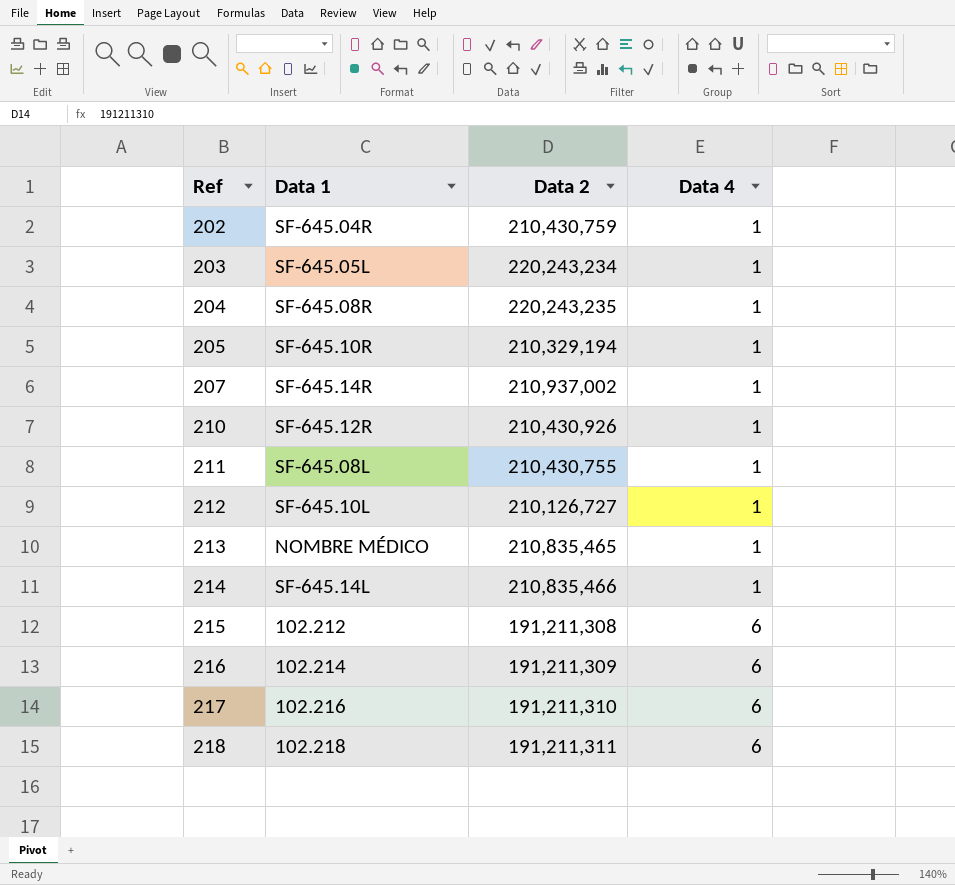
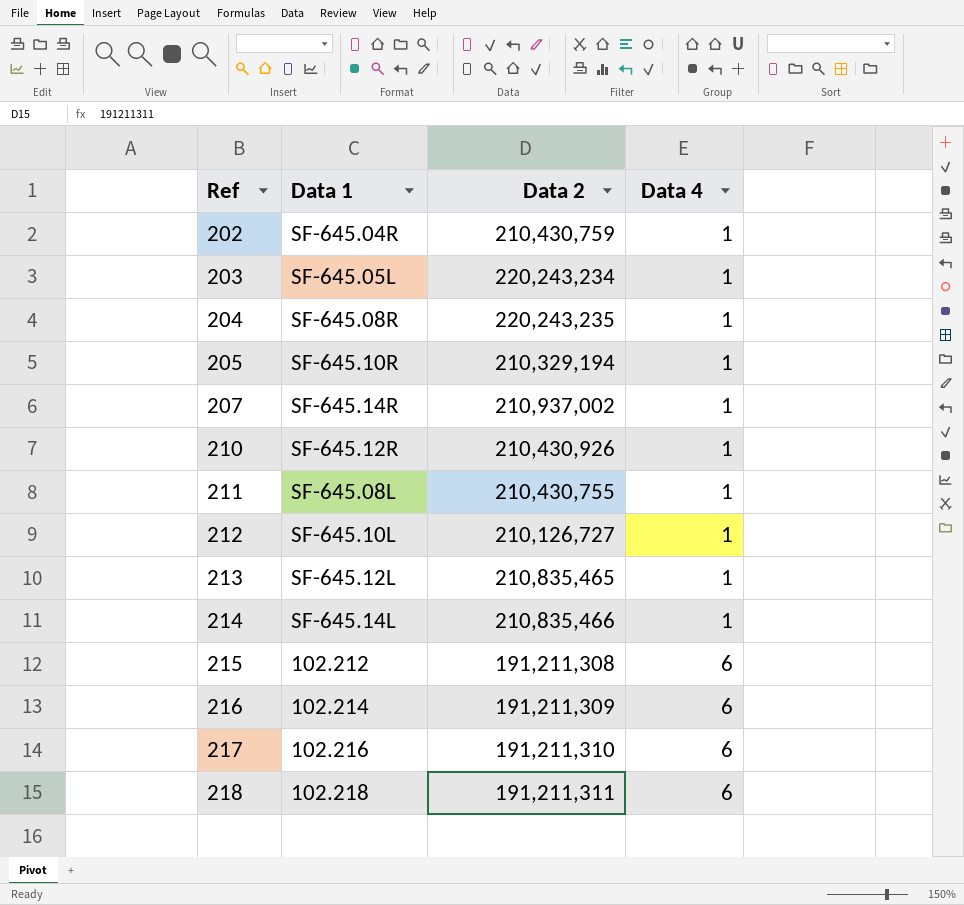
213 | Data 1: NOMBRE MÉDICO -> SF-645.12L

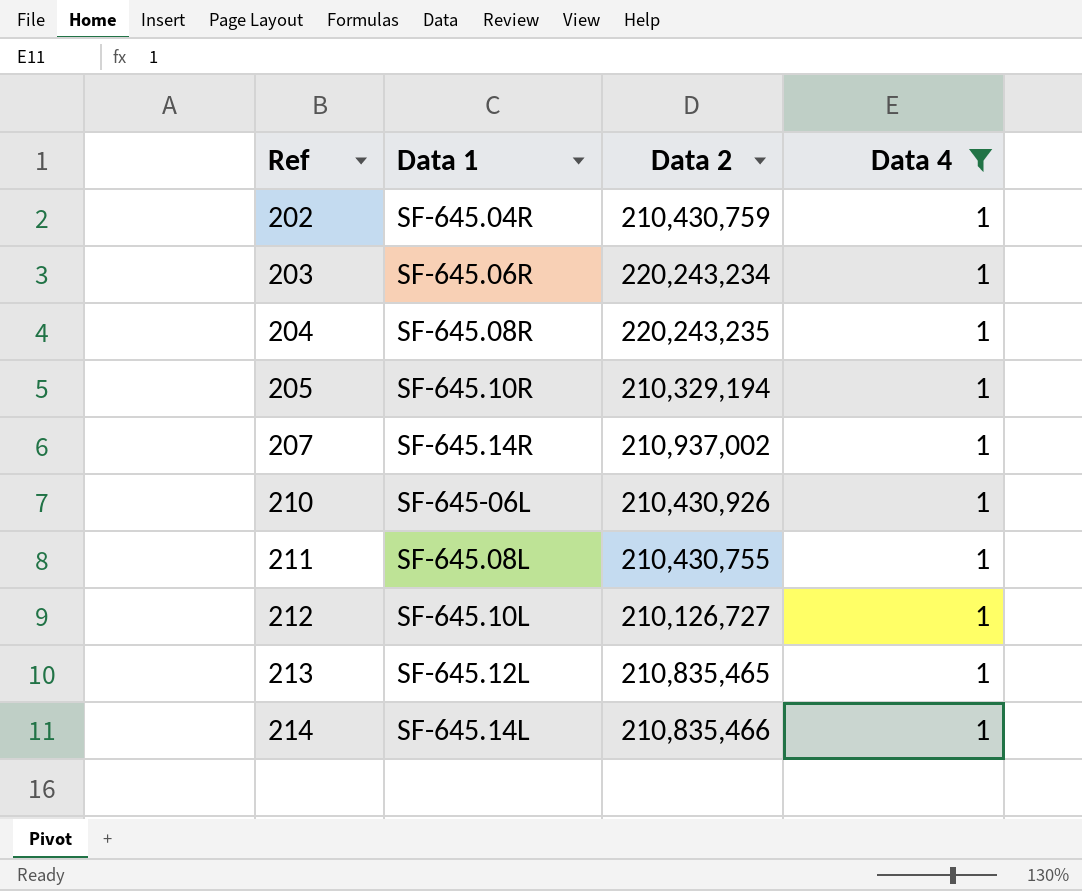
filter: none -> Data 4 = 1
203 | Data 1: SF-645.05L -> SF-645.06R
210 | Data 1: SF-645.12R -> SF-645-06L

